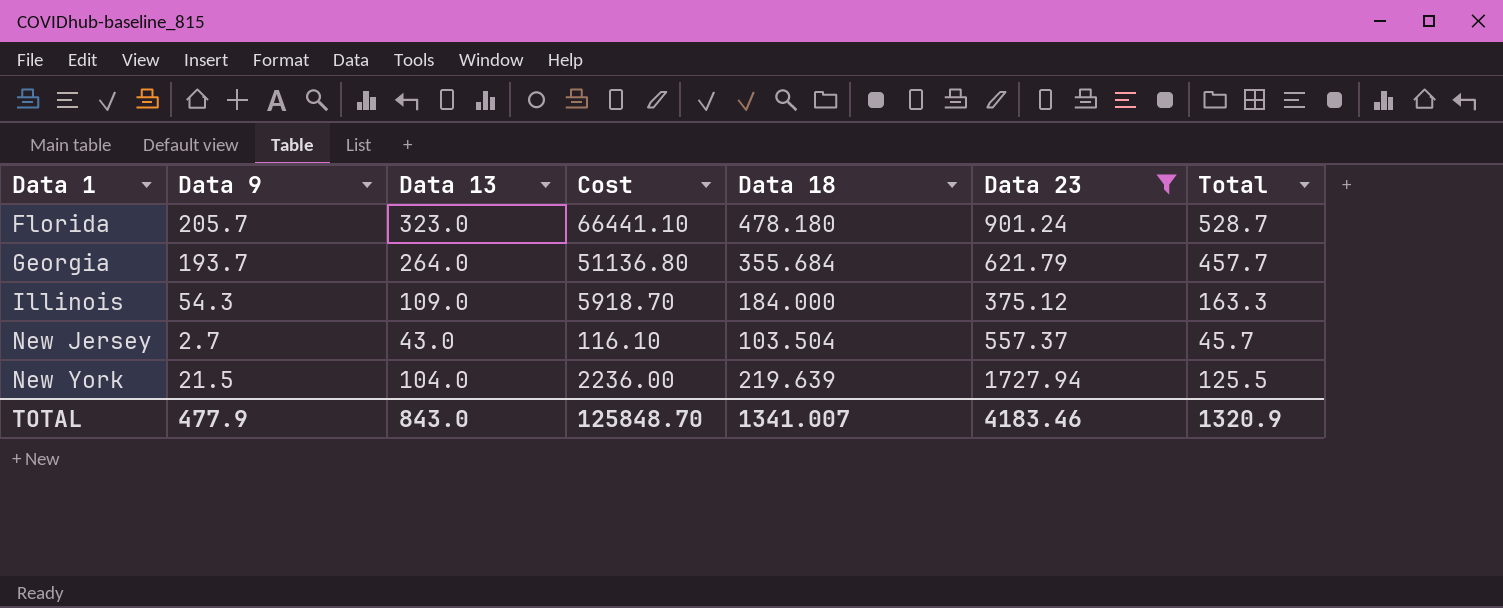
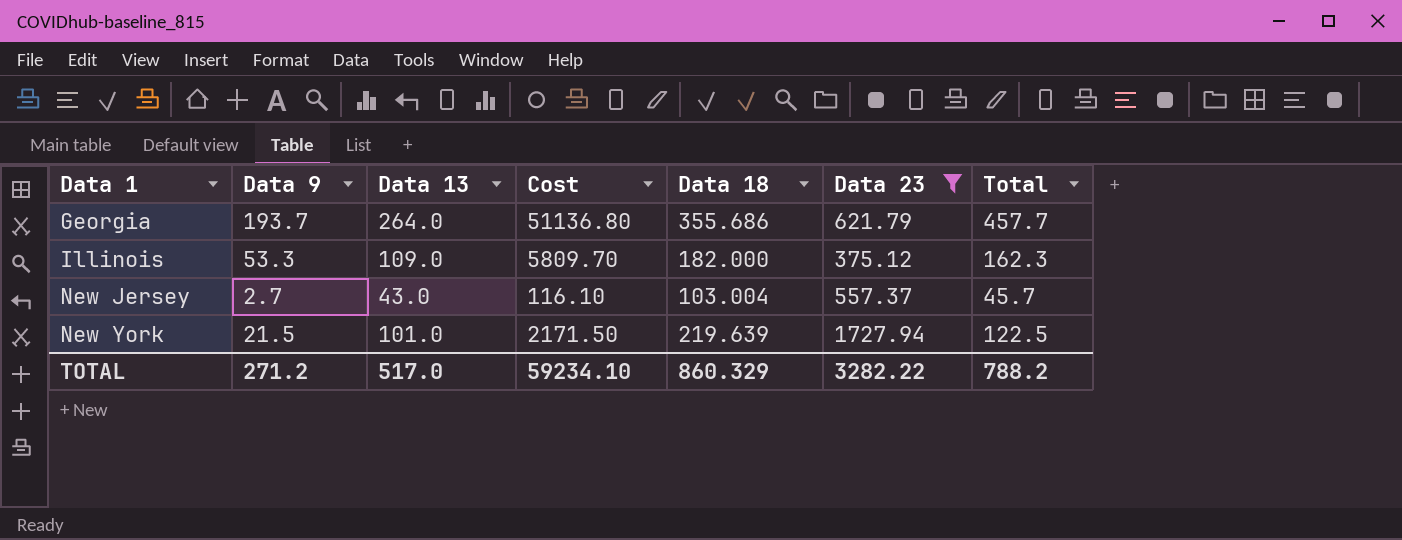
row Florida: 205.7 | 323.0 | 66441.10 | 478.180 | 901.24 | 528.7 -> none
Georgia | Data 18: 355.684 -> 355.686
Illinois | Data 9: 54.3 -> 53.3
Illinois | Cost: 5918.70 -> 5809.70
Illinois | Data 18: 184.000 -> 182.000
Illinois | Total: 163.3 -> 162.3
New Jersey | Data 18: 103.504 -> 103.004
New York | Data 13: 104.0 -> 101.0
New York | Cost: 2236.00 -> 2171.50
New York | Total: 125.5 -> 122.5
TOTAL | Data 9: 477.9 -> 271.2
TOTAL | Data 13: 843.0 -> 517.0
TOTAL | Cost: 125848.70 -> 59234.10
TOTAL | Data 18: 1341.007 -> 860.329
TOTAL | Data 23: 4183.46 -> 3282.22
TOTAL | Total: 1320.9 -> 788.2

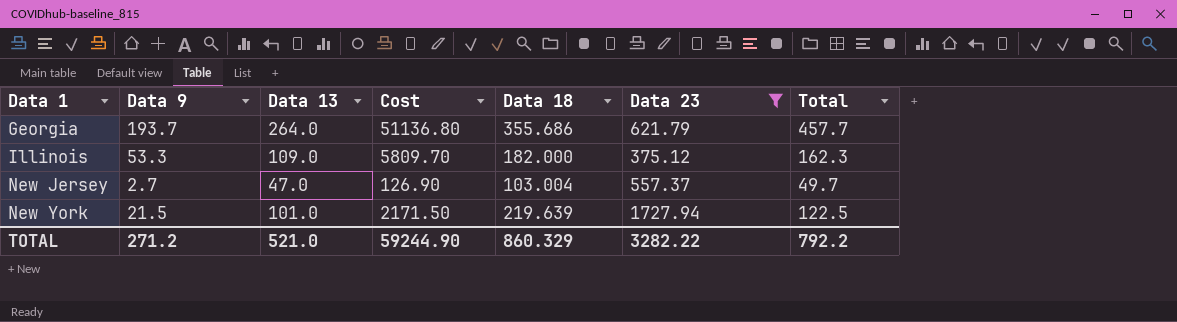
New Jersey | Data 13: 43.0 -> 47.0
New Jersey | Cost: 116.10 -> 126.90
New Jersey | Total: 45.7 -> 49.7
TOTAL | Data 13: 517.0 -> 521.0
TOTAL | Cost: 59234.10 -> 59244.90
TOTAL | Total: 788.2 -> 792.2

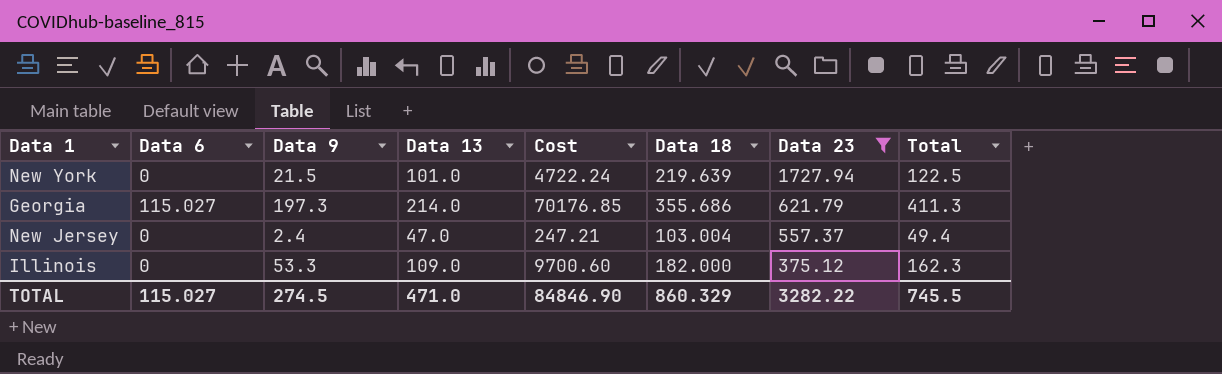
row order: Data 1 ascending -> Data 23 descending
column Data 6 | position: none -> 2
column Cost | formula: [Data 9] * [Data 13] -> [Data 9] * [Data 18]
Georgia | Data 9: 193.7 -> 197.3
Georgia | Data 13: 264.0 -> 214.0
Georgia | Total: 457.7 -> 411.3
New Jersey | Data 9: 2.7 -> 2.4
New Jersey | Total: 49.7 -> 49.4
TOTAL | Data 9: 271.2 -> 274.5
TOTAL | Data 13: 521.0 -> 471.0
TOTAL | Cost: 59244.90 -> 84846.90
TOTAL | Total: 792.2 -> 745.5

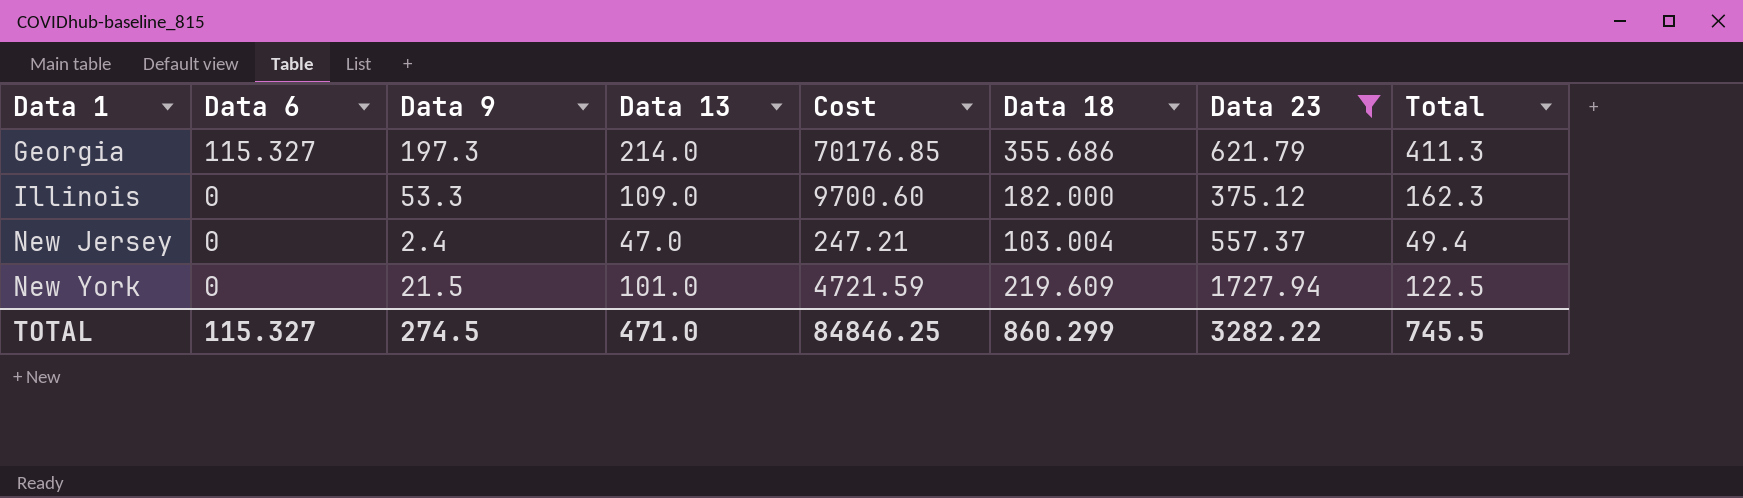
row order: Data 23 descending -> Data 1 ascending
Georgia | Data 6: 115.027 -> 115.327
New York | Cost: 4722.24 -> 4721.59
New York | Data 18: 219.639 -> 219.609
TOTAL | Data 6: 115.027 -> 115.327
TOTAL | Cost: 84846.90 -> 84846.25
TOTAL | Data 18: 860.329 -> 860.299

